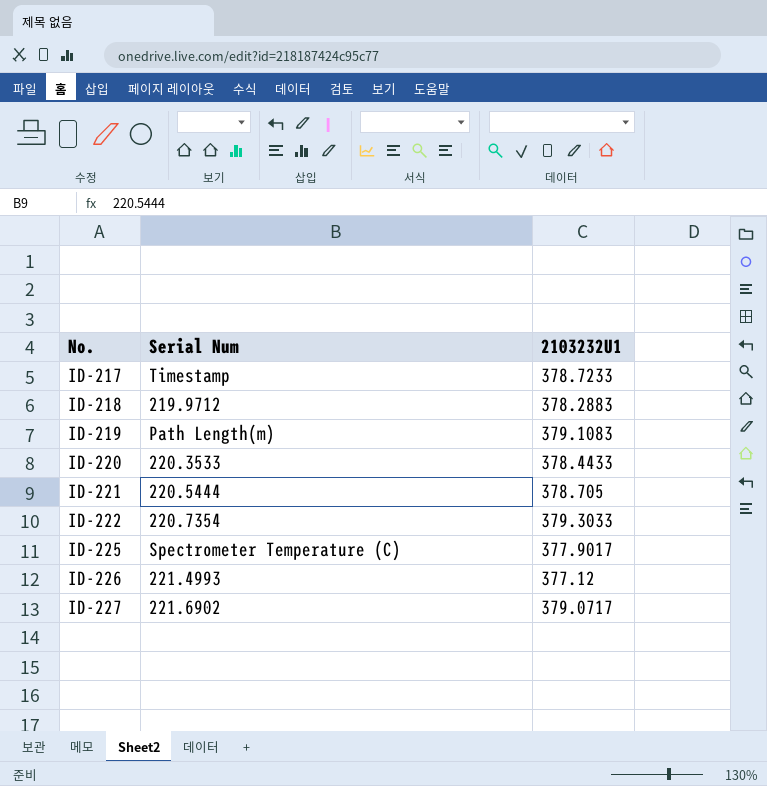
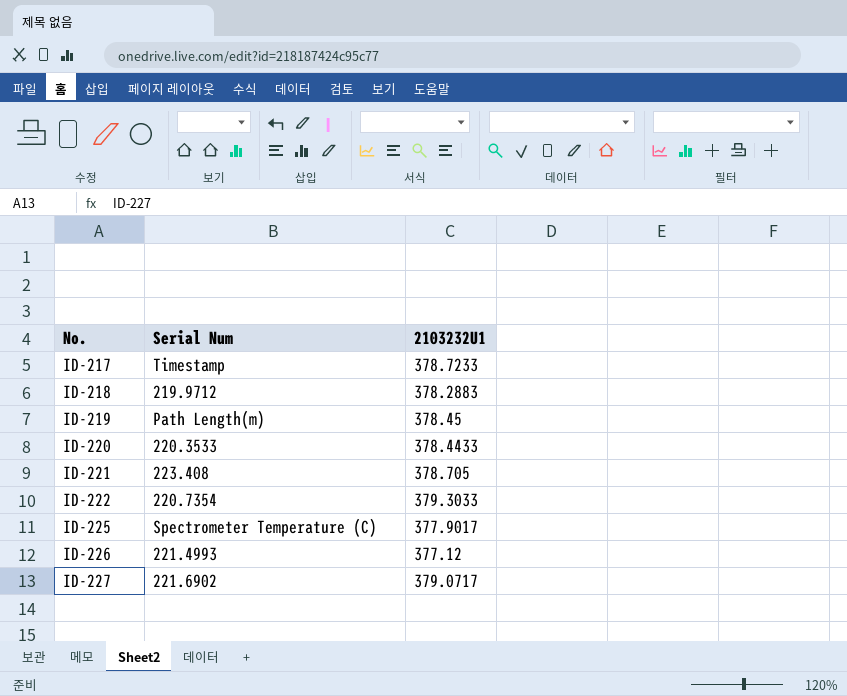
ID-219 | 2103232U1: 379.1083 -> 378.45
ID-221 | Serial Num: 220.5444 -> 223.408

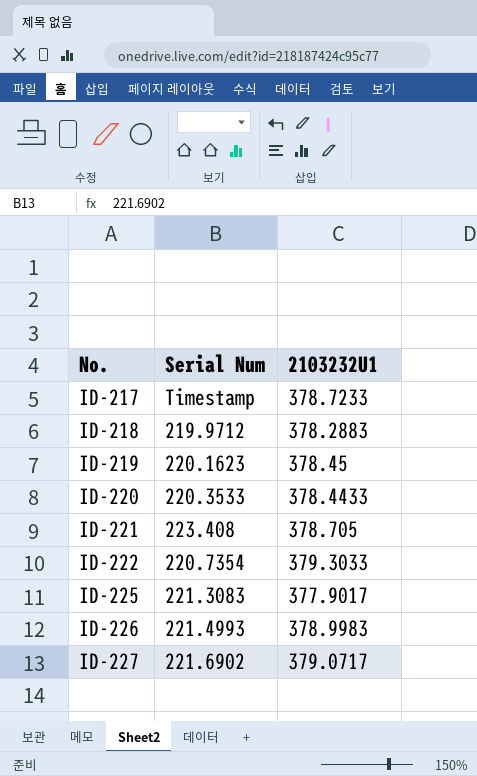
ID-219 | Serial Num: Path Length(m) -> 220.1623
ID-225 | Serial Num: Spectrometer Temperature (C) -> 221.3083
ID-226 | 2103232U1: 377.12 -> 378.9983

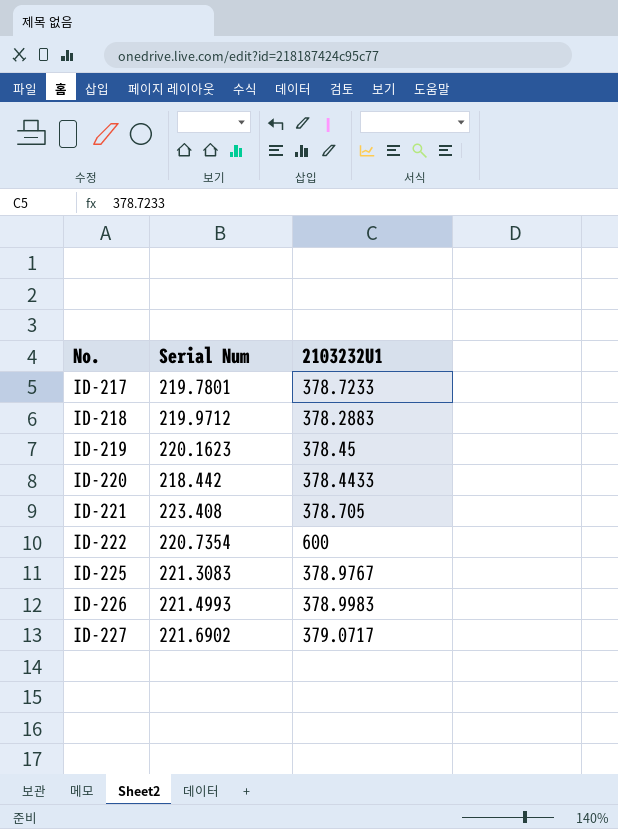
ID-217 | Serial Num: Timestamp -> 219.7801
ID-220 | Serial Num: 220.3533 -> 218.442
ID-222 | 2103232U1: 379.3033 -> 600
ID-225 | 2103232U1: 377.9017 -> 378.9767

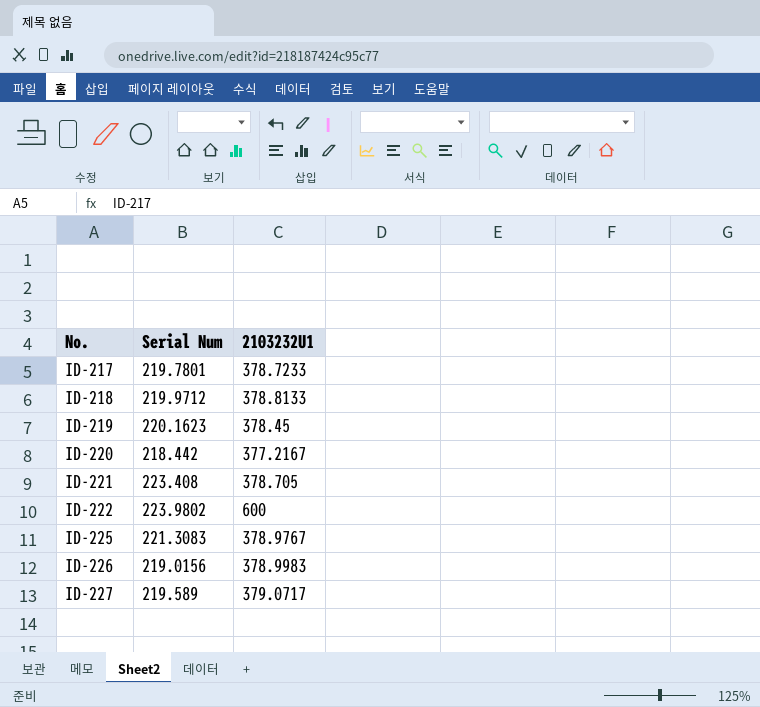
ID-218 | 2103232U1: 378.2883 -> 378.8133
ID-220 | 2103232U1: 378.4433 -> 377.2167
ID-222 | Serial Num: 220.7354 -> 223.9802
ID-226 | Serial Num: 221.4993 -> 219.0156
ID-227 | Serial Num: 221.6902 -> 219.589

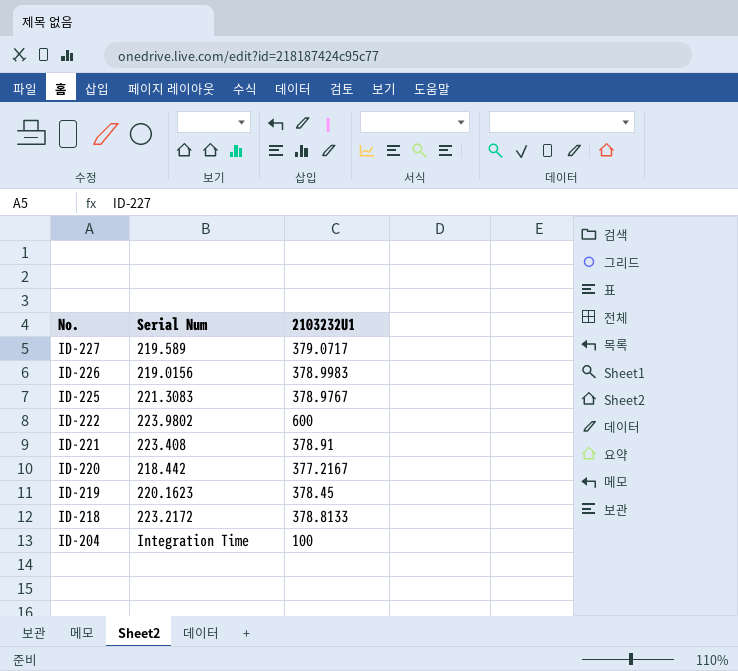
row order: No. ascending -> No. descending
row ID-217: 219.7801 | 378.7233 -> none
ID-221 | 2103232U1: 378.705 -> 378.91
ID-218 | Serial Num: 219.9712 -> 223.2172
row ID-204: none -> Integration Time | 100

